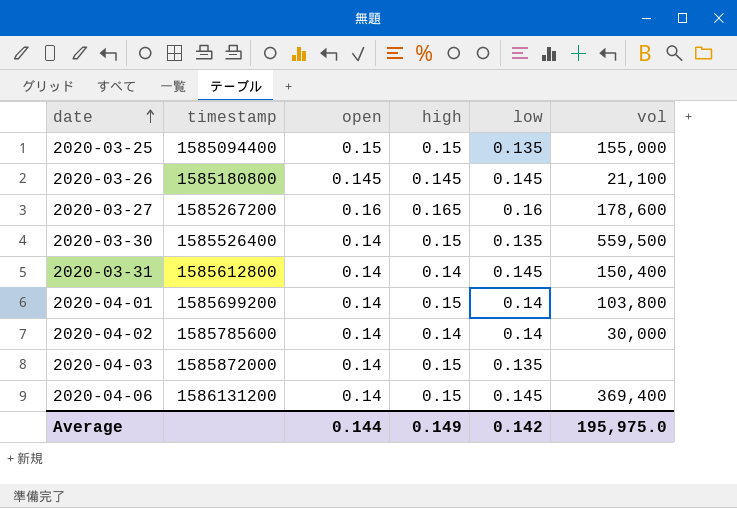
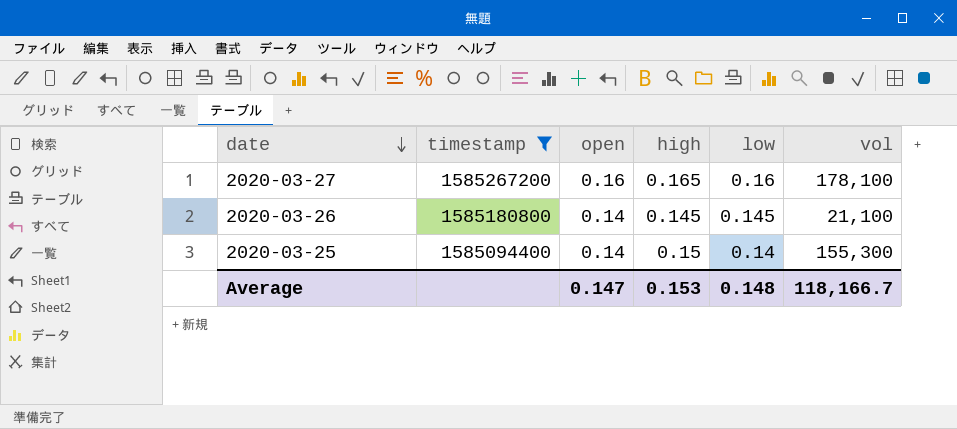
filter: none -> timestamp <= 1585267200
row order: date ascending -> date descending
2020-03-27 | vol: 178,600 -> 178,100
2020-03-26 | open: 0.145 -> 0.14
2020-03-25 | open: 0.15 -> 0.14
2020-03-25 | low: 0.135 -> 0.14
2020-03-25 | vol: 155,000 -> 155,300
Average | open: 0.144 -> 0.147
Average | high: 0.149 -> 0.153
Average | low: 0.142 -> 0.148
Average | vol: 195,975.0 -> 118,166.7

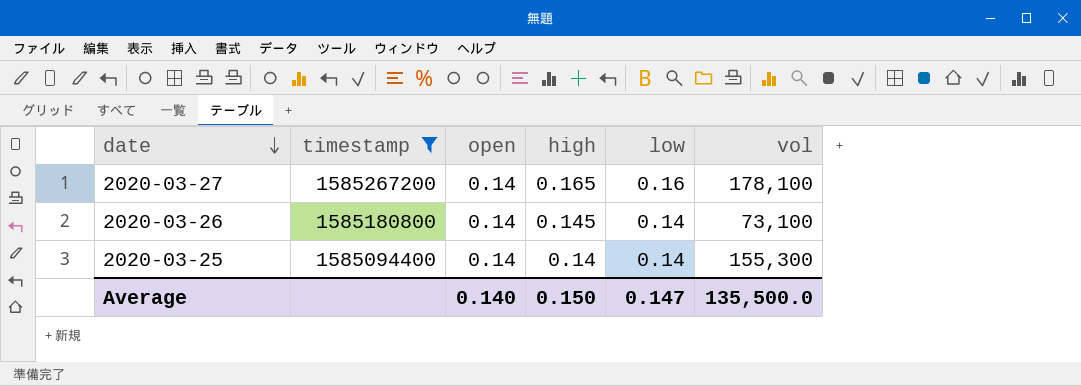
2020-03-27 | open: 0.16 -> 0.14
2020-03-26 | low: 0.145 -> 0.14
2020-03-26 | vol: 21,100 -> 73,100
2020-03-25 | high: 0.15 -> 0.14
Average | open: 0.147 -> 0.140
Average | high: 0.153 -> 0.150
Average | low: 0.148 -> 0.147
Average | vol: 118,166.7 -> 135,500.0

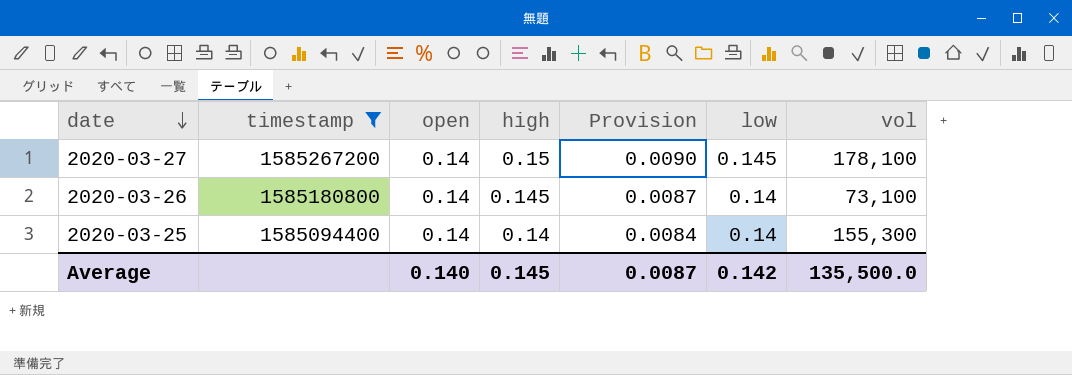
column Provision | formula: none -> [high] * 0.06
2020-03-27 | high: 0.165 -> 0.15
2020-03-27 | low: 0.16 -> 0.145
Average | high: 0.150 -> 0.145
Average | low: 0.147 -> 0.142

